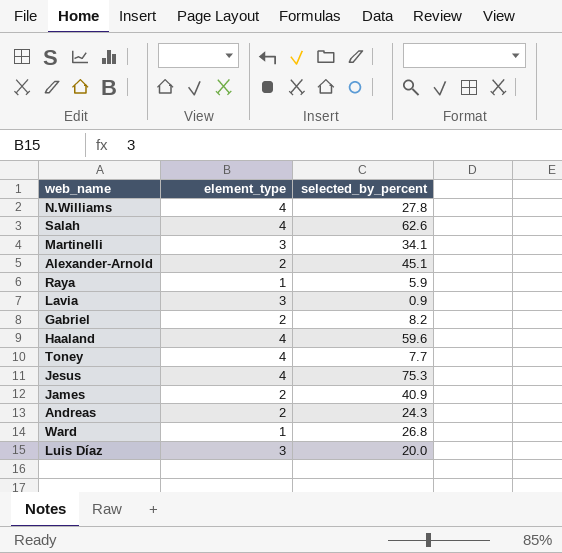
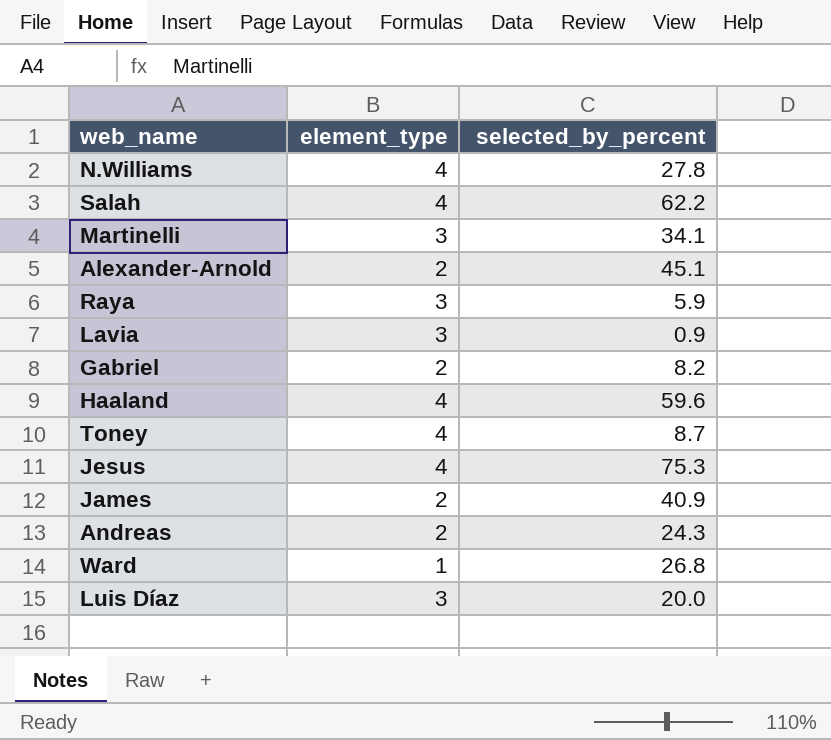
Salah | selected_by_percent: 62.6 -> 62.2
Raya | element_type: 1 -> 3
Toney | selected_by_percent: 7.7 -> 8.7

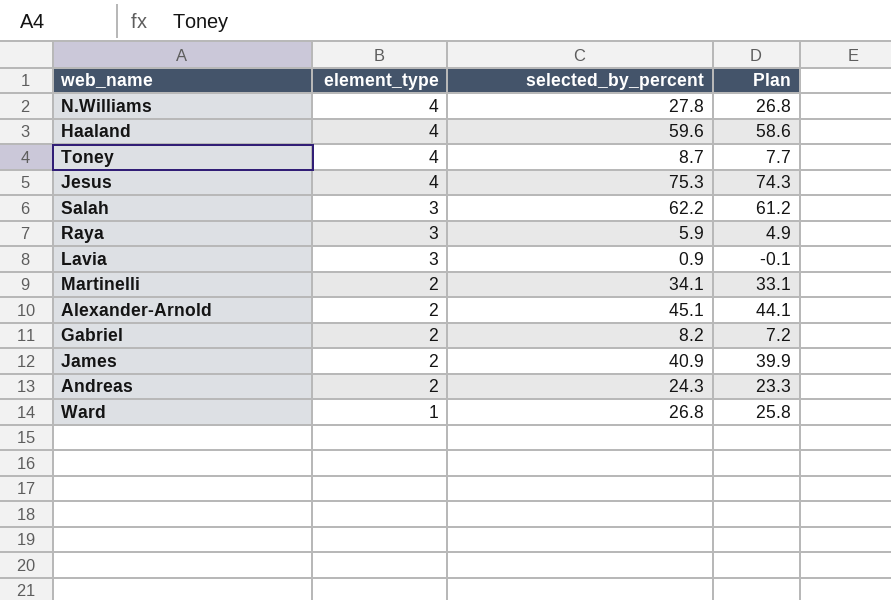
row order: none -> element_type descending
column Plan | formula: none -> [selected_by_percent] - 1
row Luis Díaz: 3 | 20.0 -> none
Salah | element_type: 4 -> 3
Martinelli | element_type: 3 -> 2

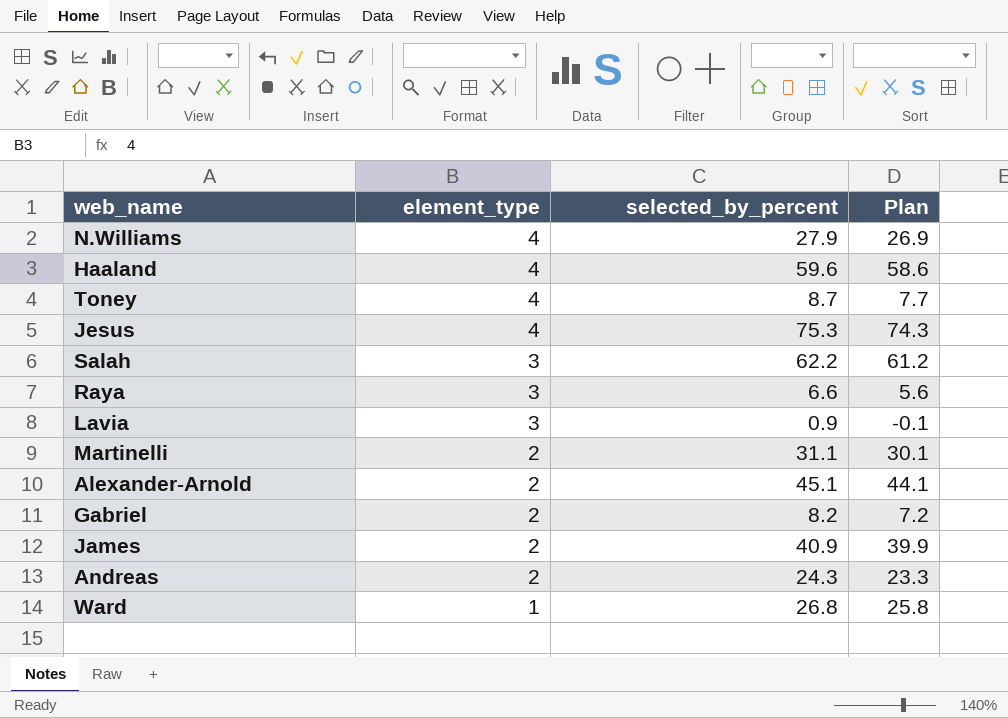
N.Williams | selected_by_percent: 27.8 -> 27.9
N.Williams | Plan: 26.8 -> 26.9
Raya | selected_by_percent: 5.9 -> 6.6
Raya | Plan: 4.9 -> 5.6
Martinelli | selected_by_percent: 34.1 -> 31.1
Martinelli | Plan: 33.1 -> 30.1

